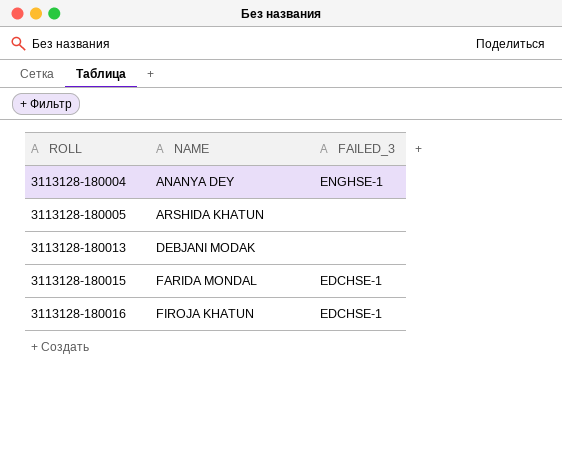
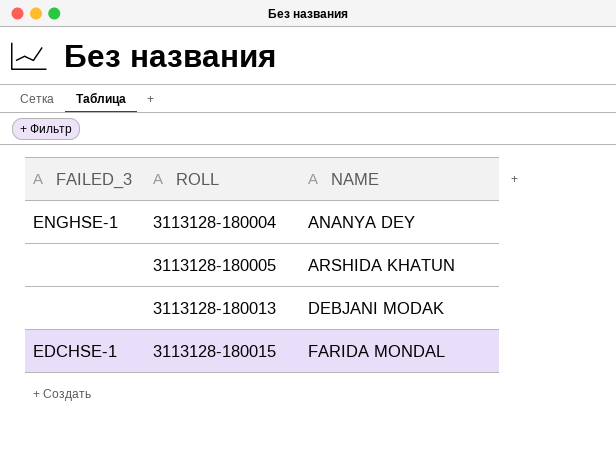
column FAILED_3 | position: 3 -> 1
row 3113128-180016: FIROJA KHATUN | EDCHSE-1 -> none

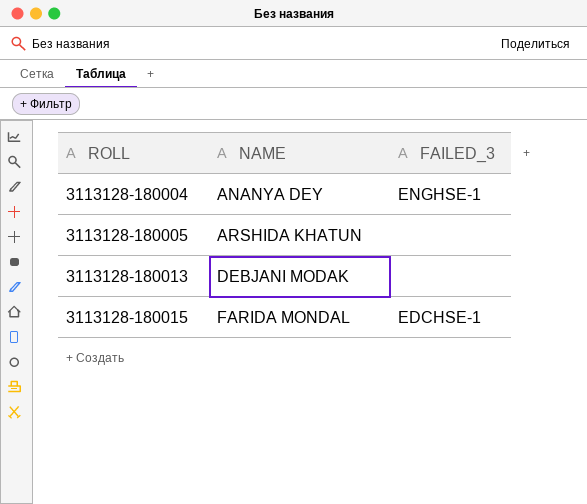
column FAILED_3 | position: 1 -> 3

